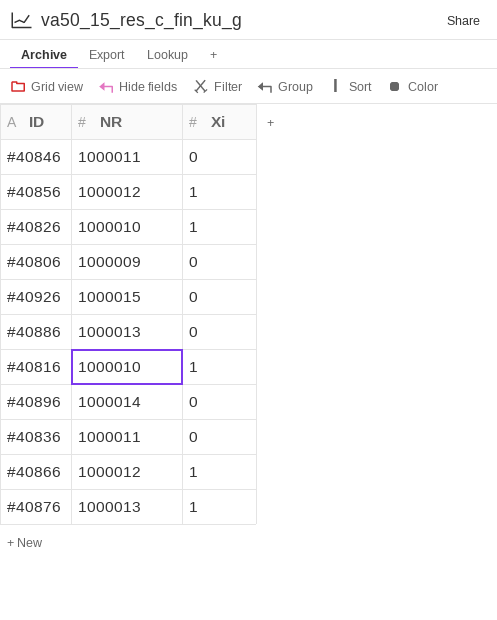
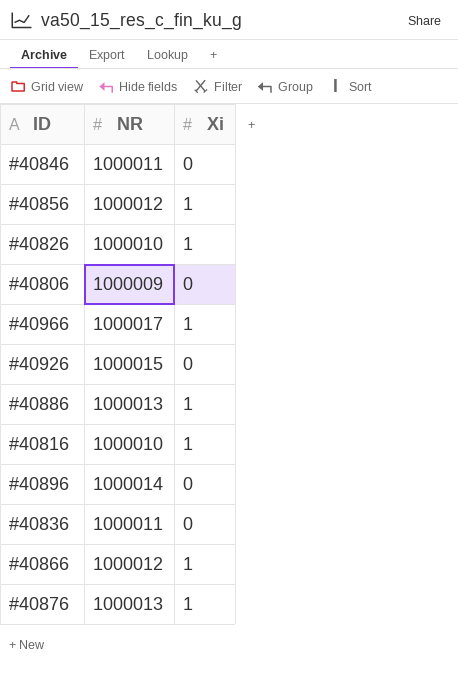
row #40966: none -> 1000017 | 1
#40886 | Xi: 0 -> 1

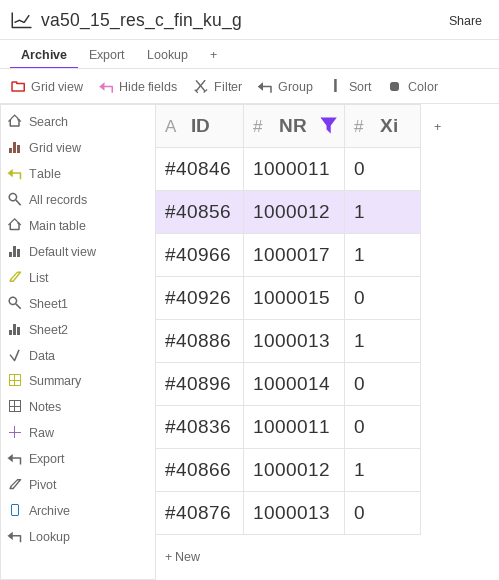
filter: none -> NR >= 1000011
#40876 | Xi: 1 -> 0

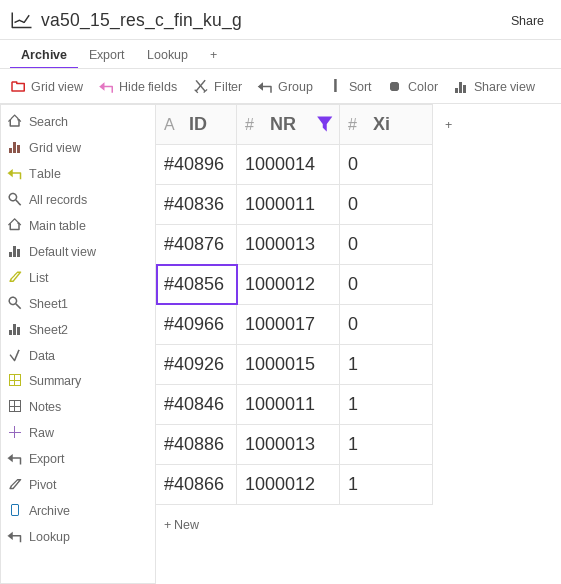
row order: none -> Xi ascending
#40856 | Xi: 1 -> 0
#40966 | Xi: 1 -> 0
#40926 | Xi: 0 -> 1
#40846 | Xi: 0 -> 1

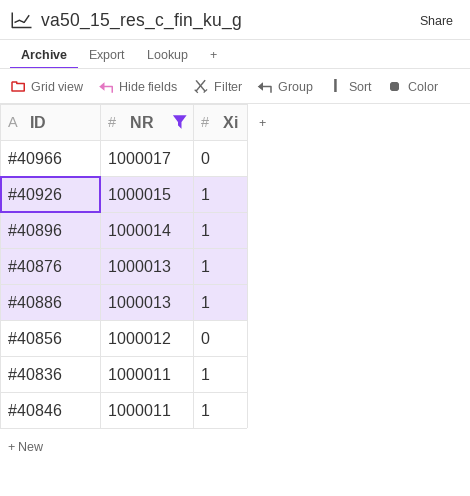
row order: Xi ascending -> NR descending
row #40866: 1000012 | 1 -> none
#40896 | Xi: 0 -> 1
#40876 | Xi: 0 -> 1
#40836 | Xi: 0 -> 1

